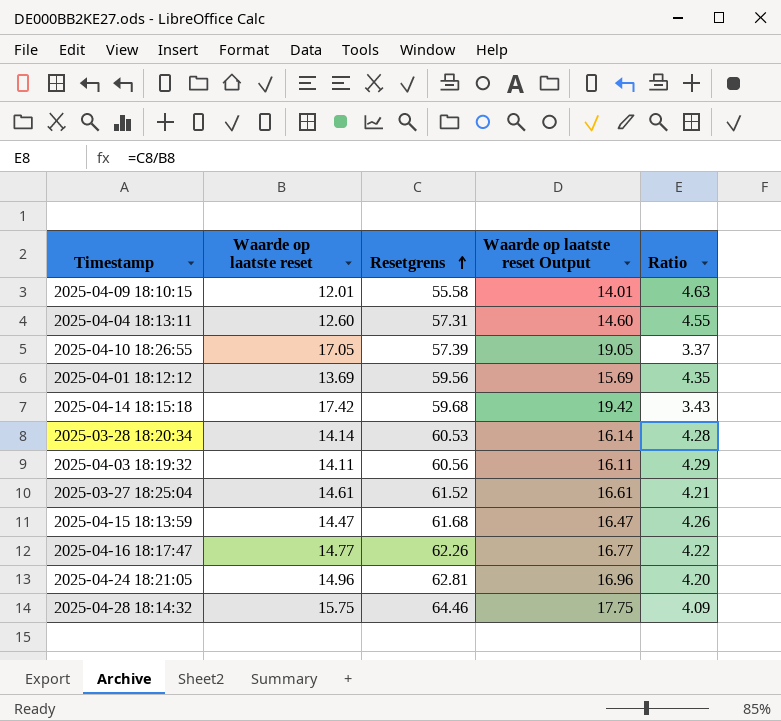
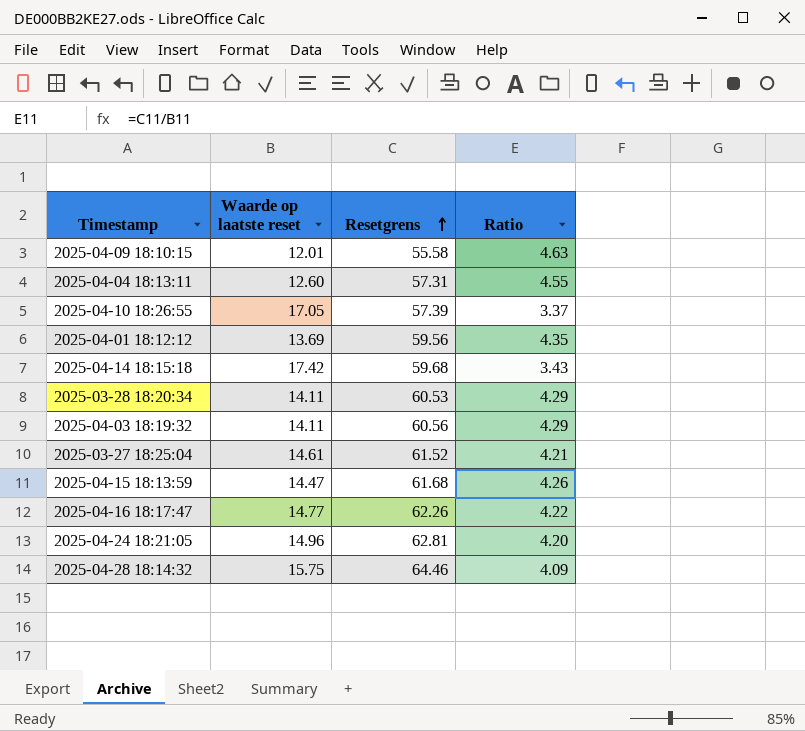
column Waarde op laatste reset Output | formula: [Waarde op laatste reset] + 2 -> none
2025-03-28 18:20:34 | Waarde op laatste reset: 14.14 -> 14.11
2025-03-28 18:20:34 | Ratio: 4.28 -> 4.29

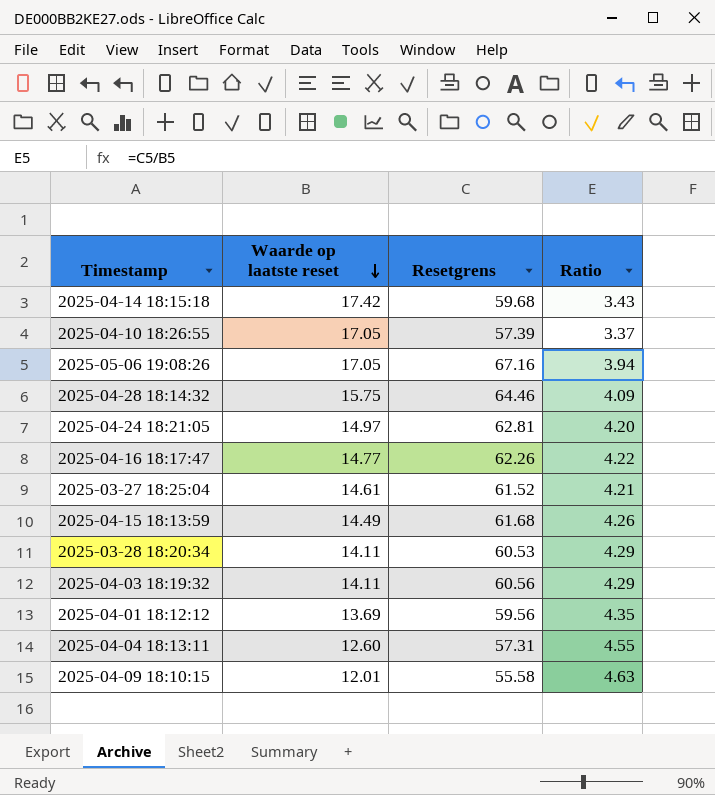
row order: Resetgrens ascending -> Waarde op laatste reset descending
row 2025-05-06 19:08:26: none -> 17.05 | 67.16 | 3.94
2025-04-24 18:21:05 | Waarde op laatste reset: 14.96 -> 14.97
2025-04-15 18:13:59 | Waarde op laatste reset: 14.47 -> 14.49

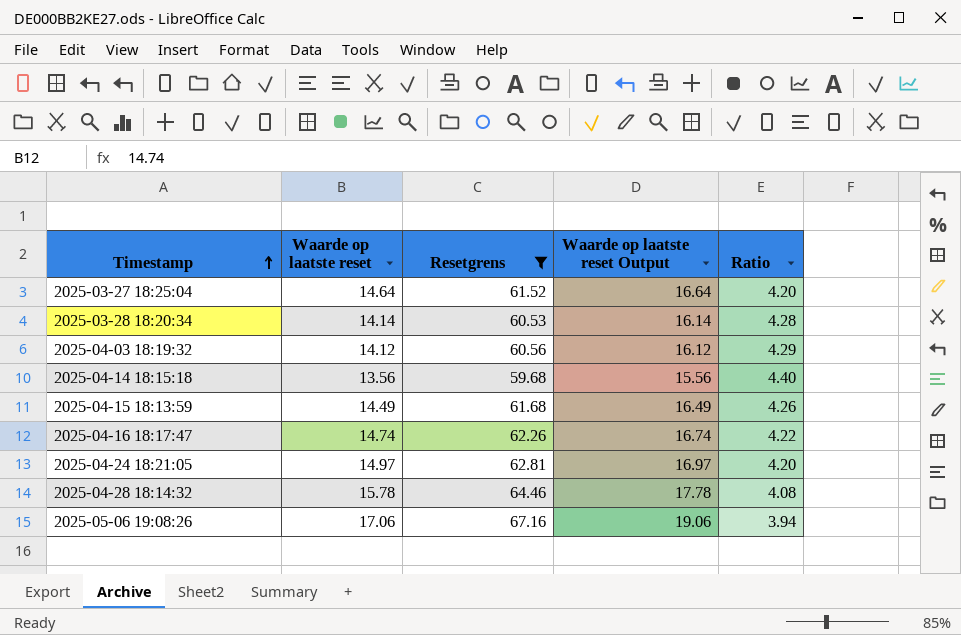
filter: none -> Resetgrens >= 59.68
row order: Waarde op laatste reset descending -> Timestamp ascending
column Waarde op laatste reset Output | formula: none -> [Waarde op laatste reset] + 2
2025-03-27 18:25:04 | Waarde op laatste reset: 14.61 -> 14.64
2025-03-27 18:25:04 | Ratio: 4.21 -> 4.20
2025-03-28 18:20:34 | Waarde op laatste reset: 14.11 -> 14.14
2025-03-28 18:20:34 | Ratio: 4.29 -> 4.28
2025-04-03 18:19:32 | Waarde op laatste reset: 14.11 -> 14.12
2025-04-14 18:15:18 | Waarde op laatste reset: 17.42 -> 13.56
2025-04-14 18:15:18 | Ratio: 3.43 -> 4.40
2025-04-16 18:17:47 | Waarde op laatste reset: 14.77 -> 14.74
2025-04-28 18:14:32 | Waarde op laatste reset: 15.75 -> 15.78
2025-04-28 18:14:32 | Ratio: 4.09 -> 4.08
2025-05-06 19:08:26 | Waarde op laatste reset: 17.05 -> 17.06

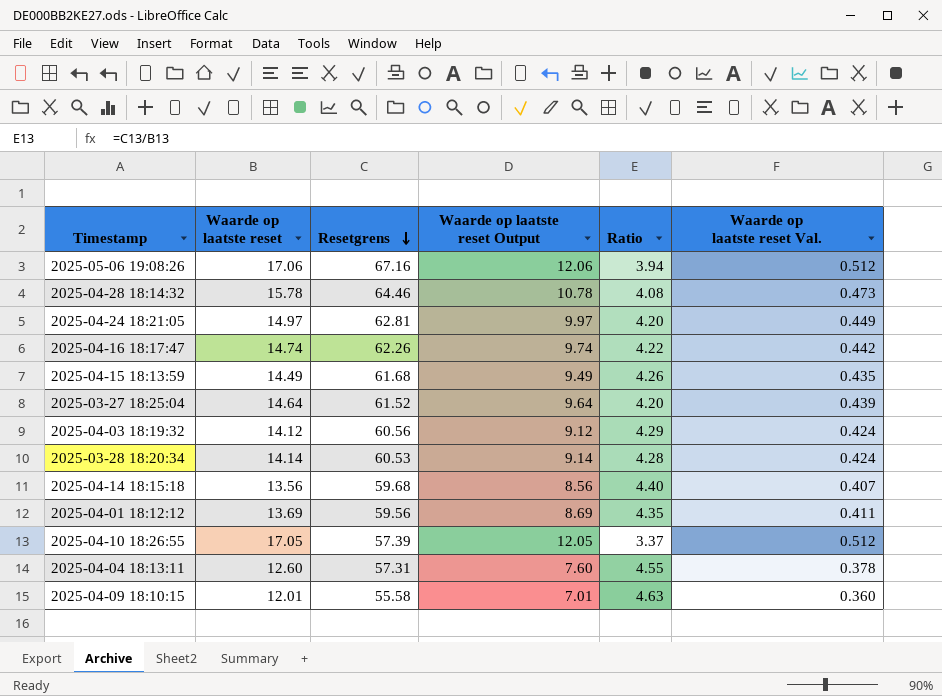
filter: Resetgrens >= 59.68 -> none
row order: Timestamp ascending -> Resetgrens descending
column Waarde op laatste reset Output | formula: [Waarde op laatste reset] + 2 -> [Waarde op laatste reset] - 5
column Waarde op laatste reset Val. | formula: none -> [Waarde op laatste reset] * 0.03

